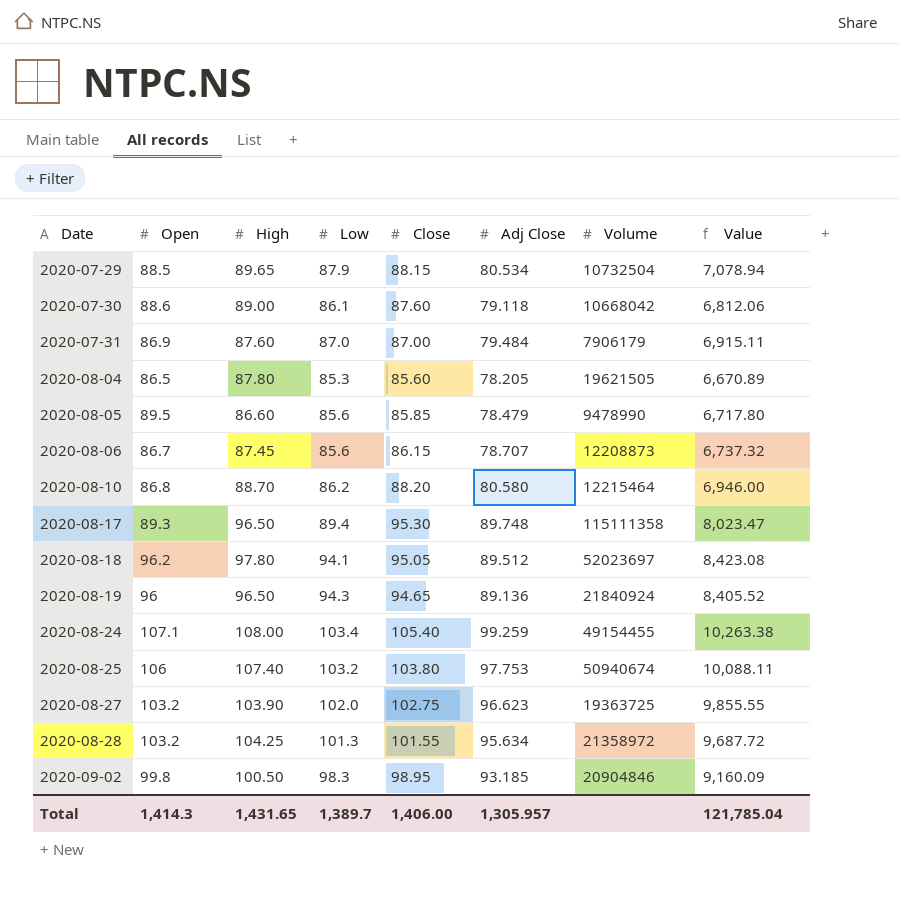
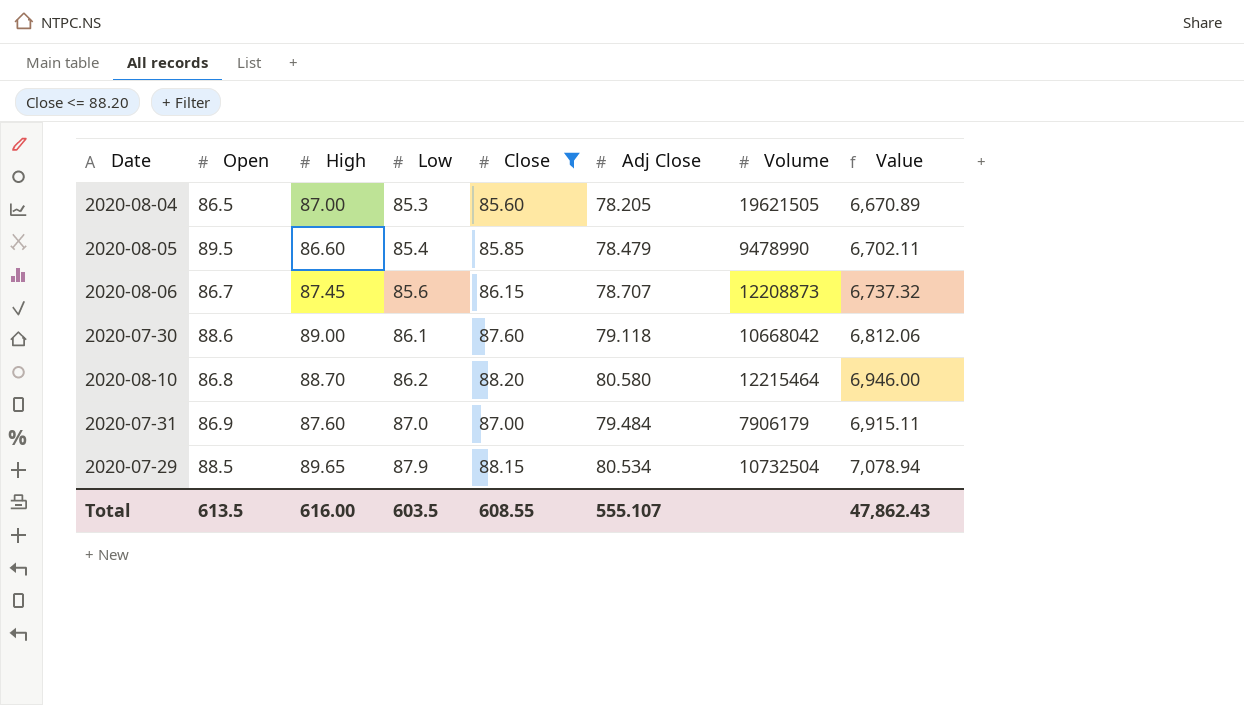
filter: none -> Close <= 88.20
row order: Date ascending -> Low ascending
2020-08-04 | High: 87.80 -> 87.00
2020-08-05 | Low: 85.6 -> 85.4
2020-08-05 | Value: 6,717.80 -> 6,702.11
Total | Open: 1,414.3 -> 613.5
Total | High: 1,431.65 -> 616.00
Total | Low: 1,389.7 -> 603.5
Total | Close: 1,406.00 -> 608.55
Total | Adj Close: 1,305.957 -> 555.107
Total | Value: 121,785.04 -> 47,862.43

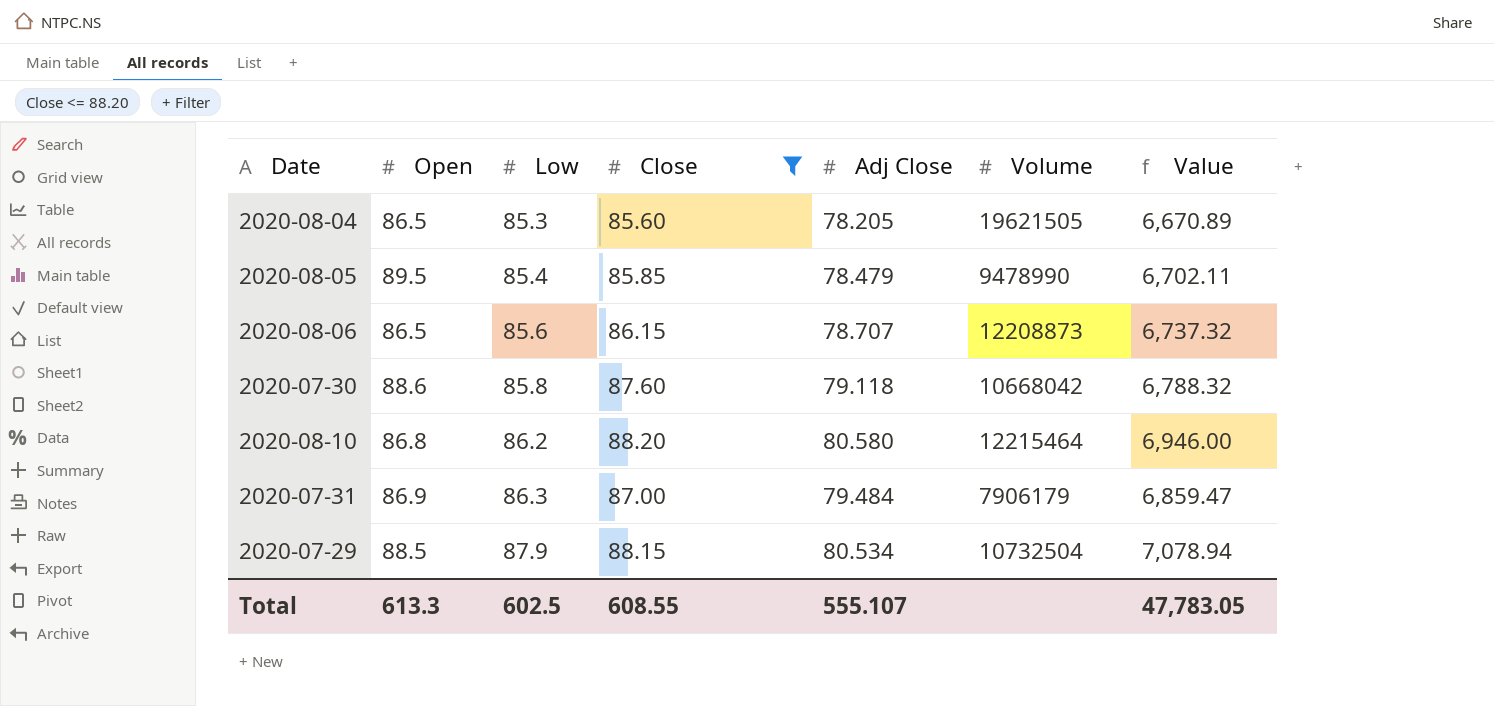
column High | position: 3 -> none
2020-08-06 | Open: 86.7 -> 86.5
2020-07-30 | Low: 86.1 -> 85.8
2020-07-30 | Value: 6,812.06 -> 6,788.32
2020-07-31 | Low: 87.0 -> 86.3
2020-07-31 | Value: 6,915.11 -> 6,859.47
Total | Open: 613.5 -> 613.3
Total | Low: 603.5 -> 602.5
Total | Value: 47,862.43 -> 47,783.05

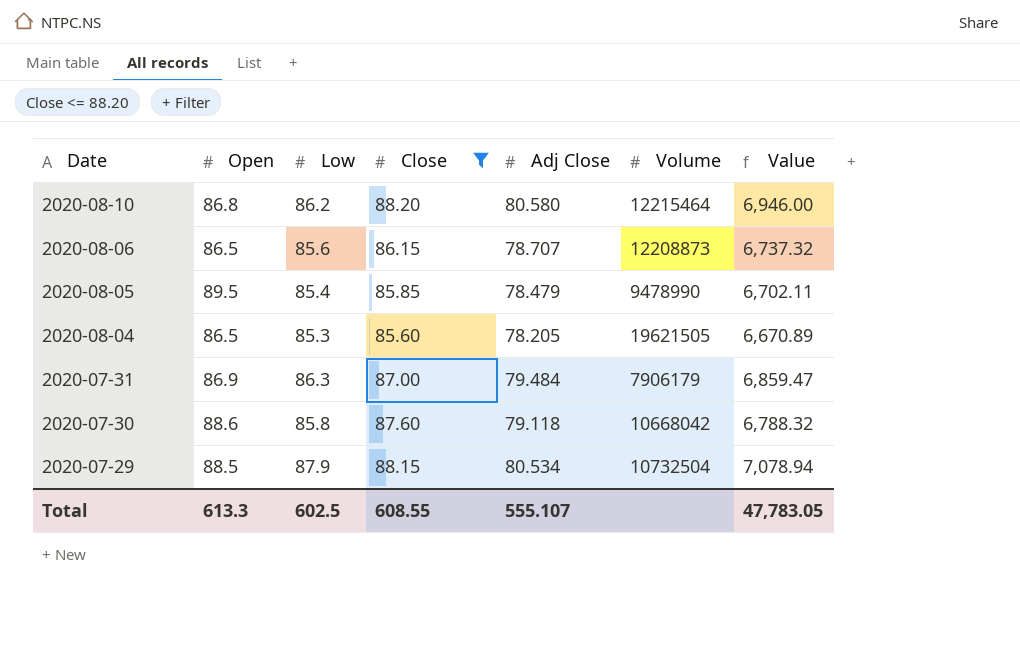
row order: Low ascending -> Date descending

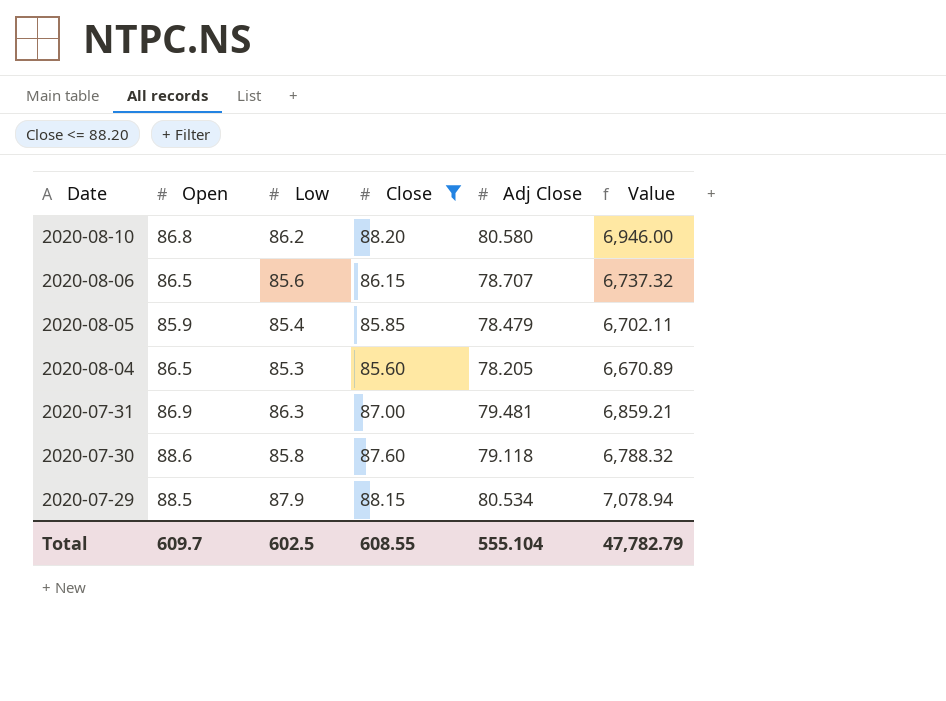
column Volume | position: 6 -> none
2020-08-05 | Open: 89.5 -> 85.9
2020-07-31 | Adj Close: 79.484 -> 79.481
2020-07-31 | Value: 6,859.47 -> 6,859.21
Total | Open: 613.3 -> 609.7
Total | Adj Close: 555.107 -> 555.104
Total | Value: 47,783.05 -> 47,782.79

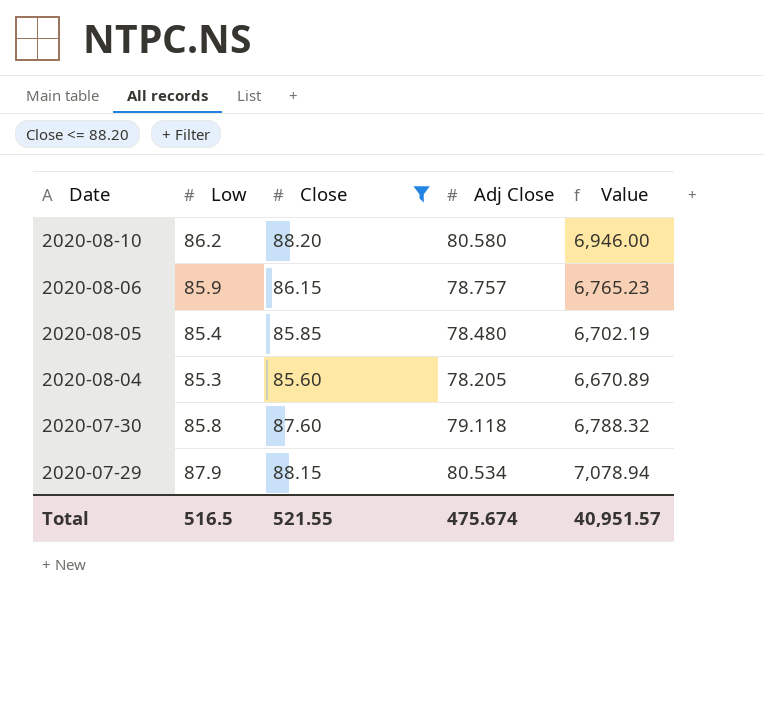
column Open | position: 2 -> none
row 2020-07-31: 86.9 | 86.3 | 87.00 | 79.481 | 6,859.21 -> none
2020-08-06 | Low: 85.6 -> 85.9
2020-08-06 | Adj Close: 78.707 -> 78.757
2020-08-06 | Value: 6,737.32 -> 6,765.23
2020-08-05 | Adj Close: 78.479 -> 78.480
2020-08-05 | Value: 6,702.11 -> 6,702.19
Total | Low: 602.5 -> 516.5
Total | Close: 608.55 -> 521.55
Total | Adj Close: 555.104 -> 475.674
Total | Value: 47,782.79 -> 40,951.57

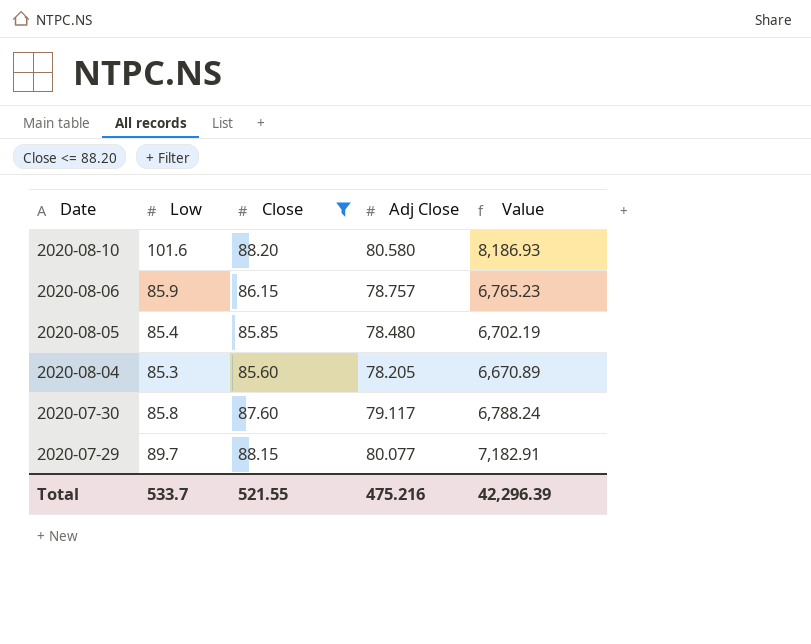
2020-08-10 | Low: 86.2 -> 101.6
2020-08-10 | Value: 6,946.00 -> 8,186.93
2020-07-30 | Adj Close: 79.118 -> 79.117
2020-07-30 | Value: 6,788.32 -> 6,788.24
2020-07-29 | Low: 87.9 -> 89.7
2020-07-29 | Adj Close: 80.534 -> 80.077
2020-07-29 | Value: 7,078.94 -> 7,182.91
Total | Low: 516.5 -> 533.7
Total | Adj Close: 475.674 -> 475.216
Total | Value: 40,951.57 -> 42,296.39

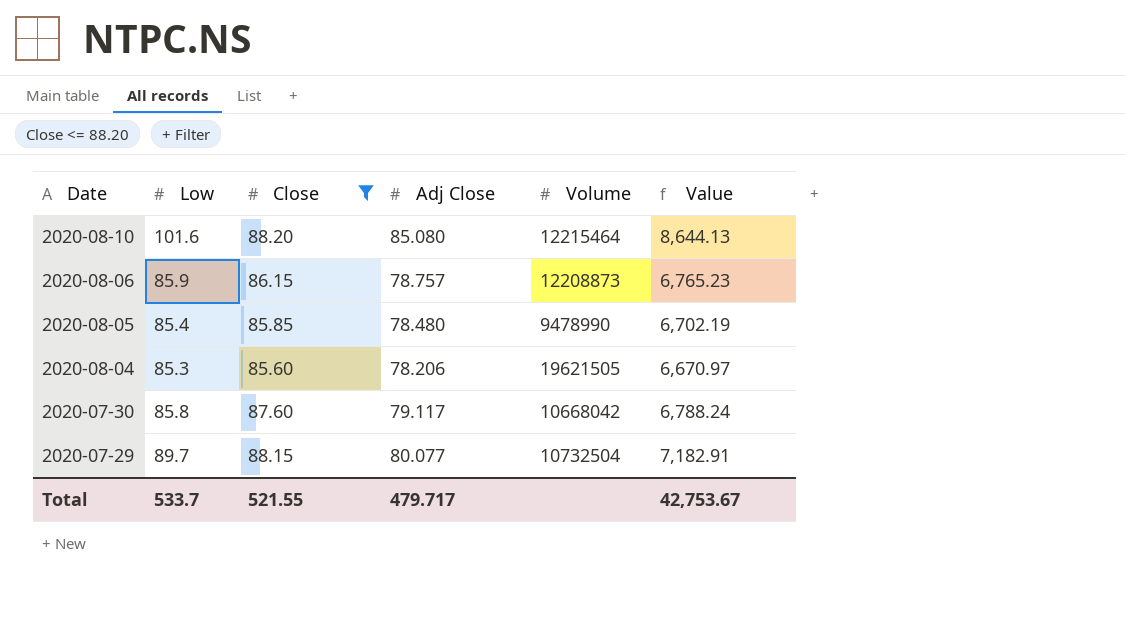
column Volume | position: none -> 5
2020-08-10 | Adj Close: 80.580 -> 85.080
2020-08-10 | Value: 8,186.93 -> 8,644.13
2020-08-04 | Adj Close: 78.205 -> 78.206
2020-08-04 | Value: 6,670.89 -> 6,670.97
Total | Adj Close: 475.216 -> 479.717
Total | Value: 42,296.39 -> 42,753.67

